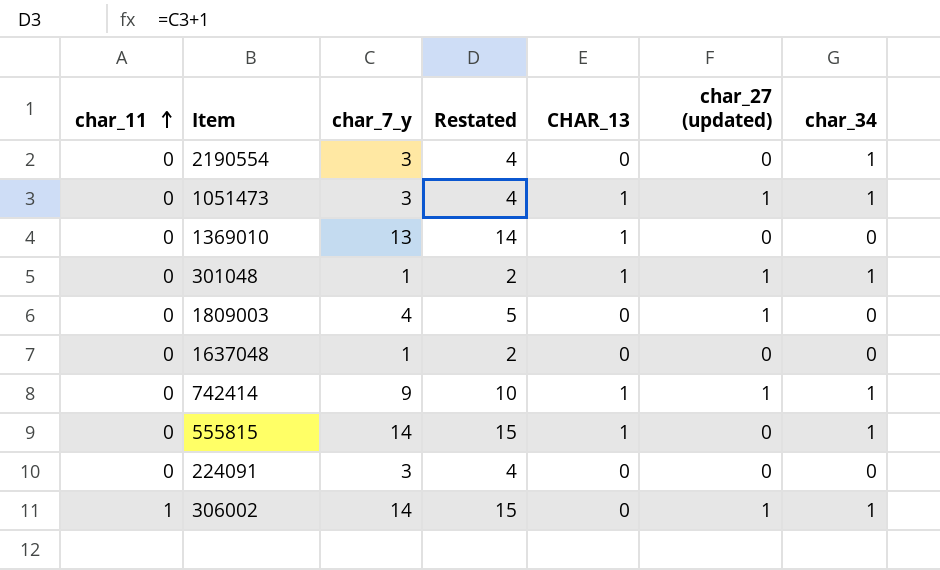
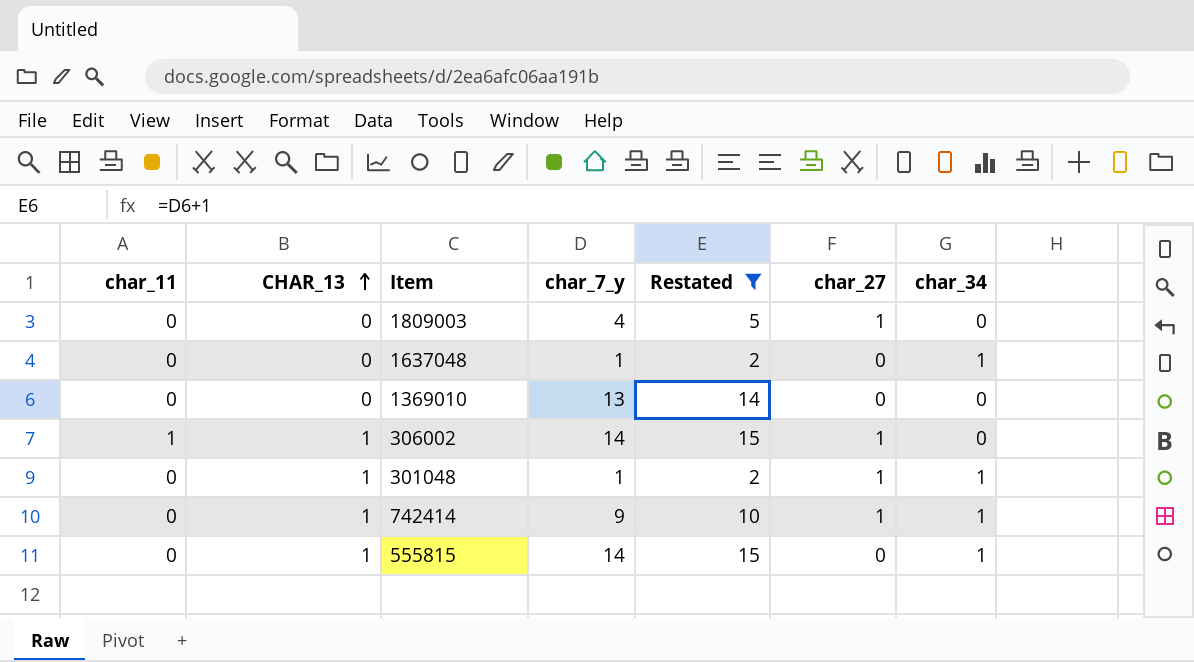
filter: none -> Restated != 4
row order: char_11 ascending -> CHAR_13 ascending
column CHAR_13 | position: 5 -> 2
column name: char_27 (updated) -> char_27
1637048 | char_34: 0 -> 1
1369010 | CHAR_13: 1 -> 0
306002 | CHAR_13: 0 -> 1
306002 | char_34: 1 -> 0

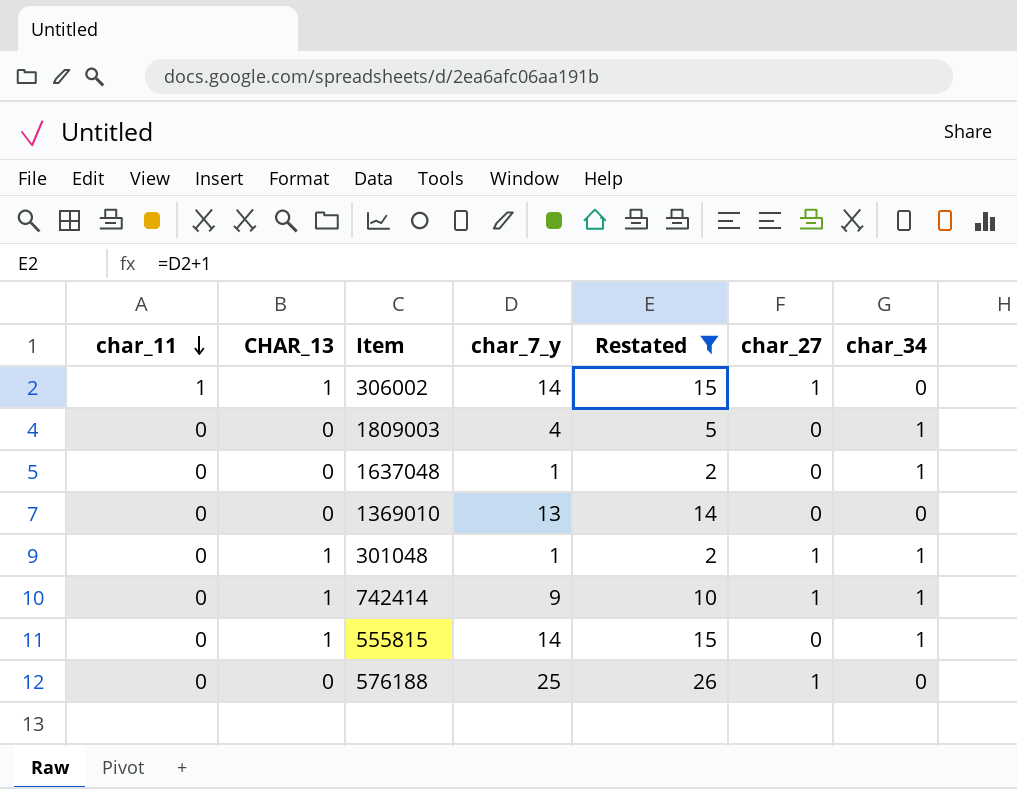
row order: CHAR_13 ascending -> char_11 descending
1809003 | char_27: 1 -> 0
1809003 | char_34: 0 -> 1
row 576188: none -> 0 | 0 | 25 | 26 | 1 | 0

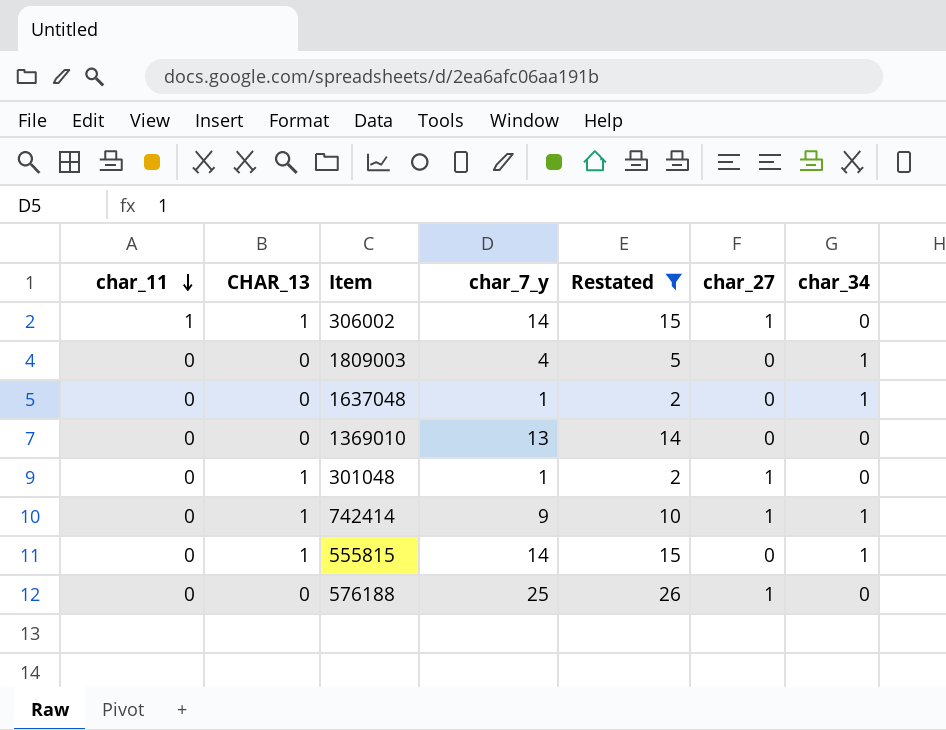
301048 | char_34: 1 -> 0

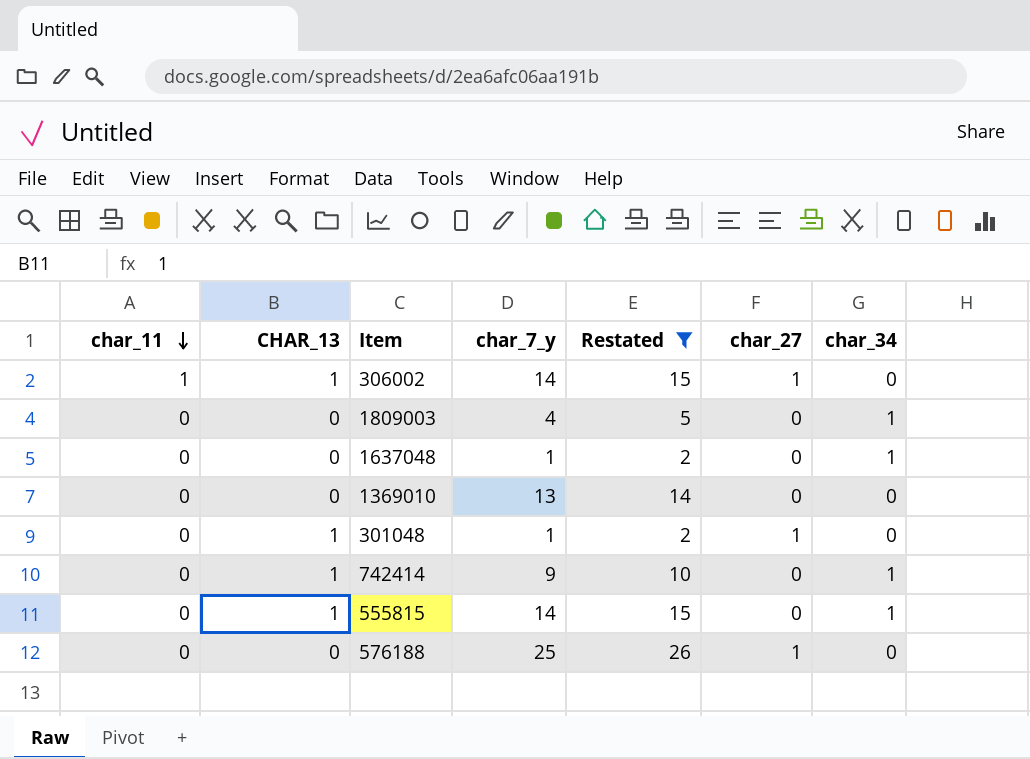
742414 | char_27: 1 -> 0

